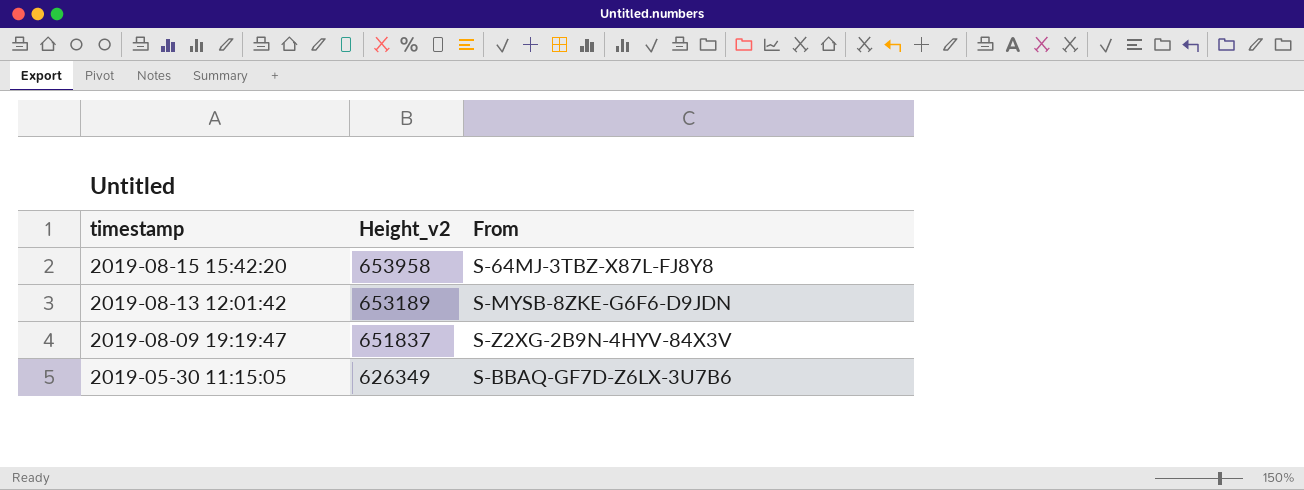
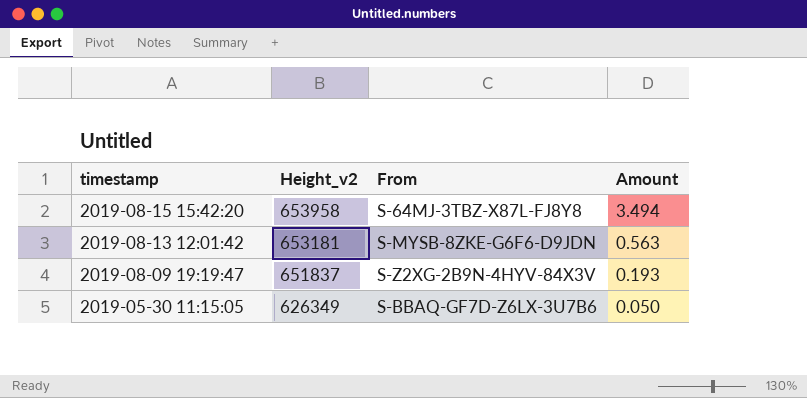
column Amount | position: none -> 4
2019-08-13 12:01:42 | Height_v2: 653189 -> 653181

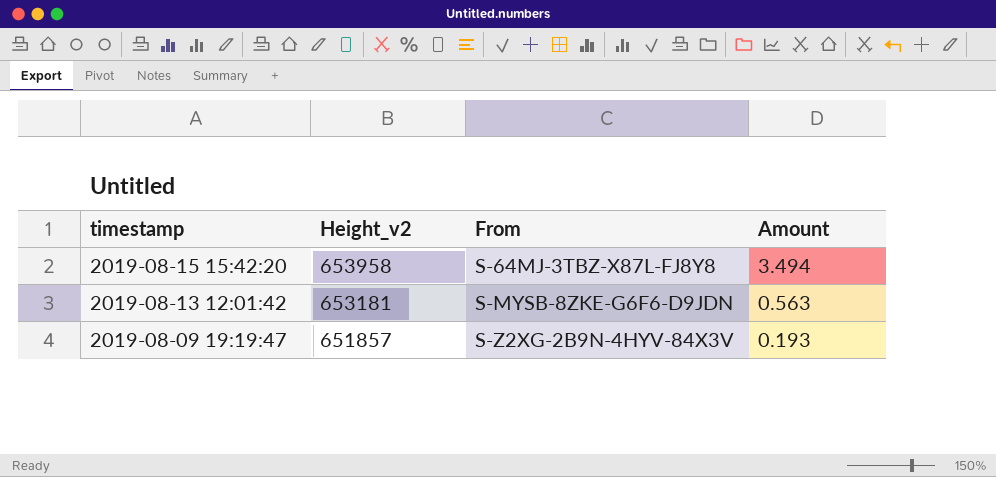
row 2019-05-30 11:15:05: 626349 | S-BBAQ-GF7D-Z6LX-3U7B6 | 0.050 -> none
2019-08-09 19:19:47 | Height_v2: 651837 -> 651857

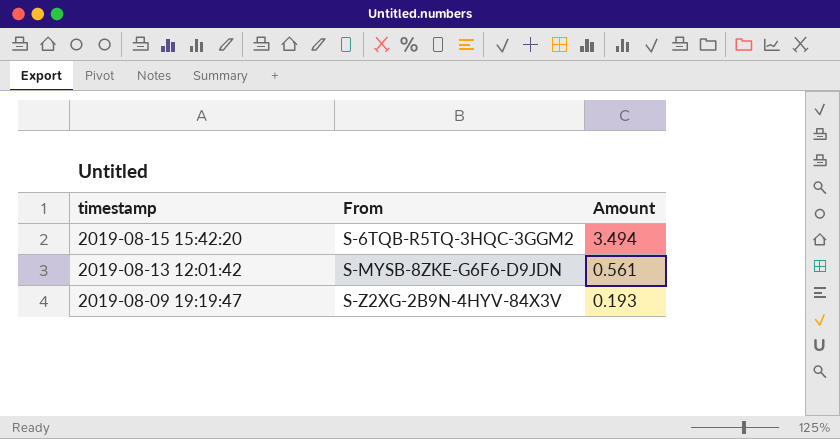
column Height_v2 | position: 2 -> none
2019-08-15 15:42:20 | From: S-64MJ-3TBZ-X87L-FJ8Y8 -> S-6TQB-R5TQ-3HQC-3GGM2
2019-08-13 12:01:42 | Amount: 0.563 -> 0.561

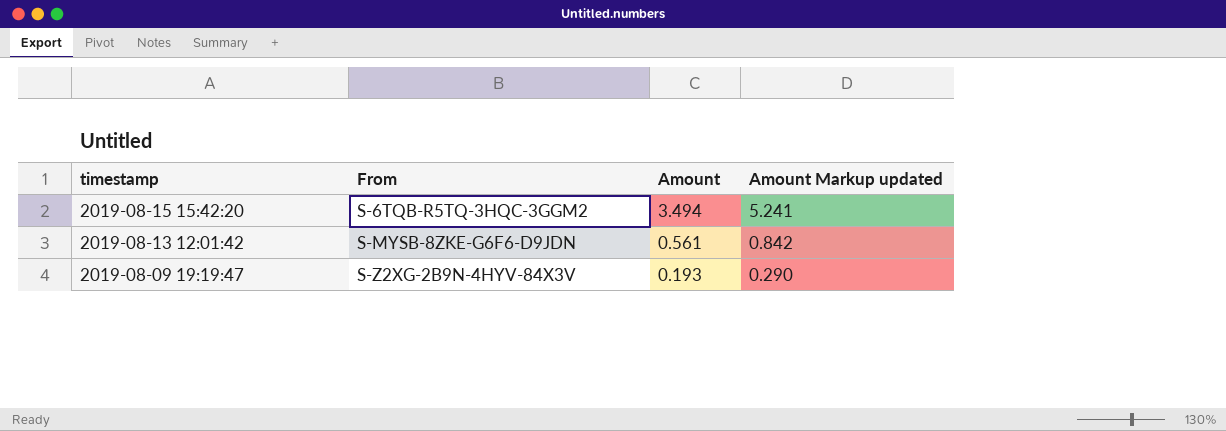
column Amount Markup updated | formula: none -> [Amount] * 1.5

